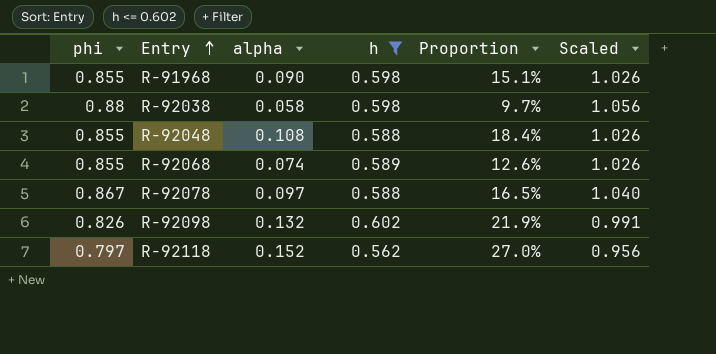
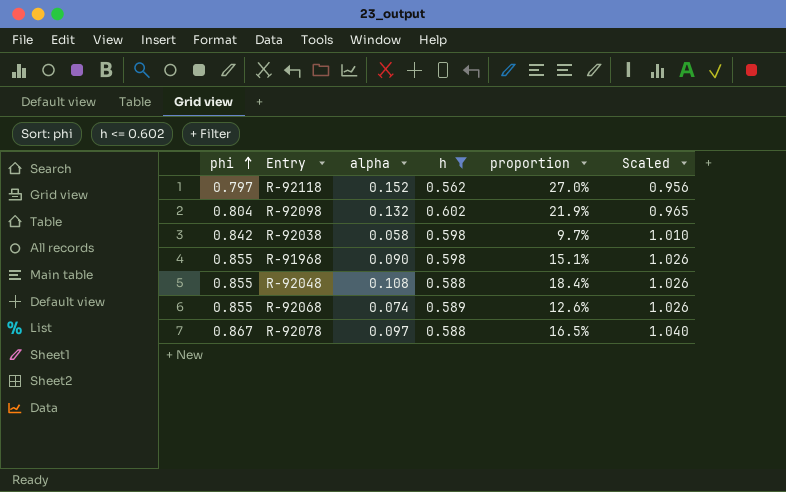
row order: Entry ascending -> phi ascending
column name: Proportion -> proportion
R-92098 | phi: 0.826 -> 0.804
R-92098 | Scaled: 0.991 -> 0.965
R-92038 | phi: 0.88 -> 0.842
R-92038 | Scaled: 1.056 -> 1.010

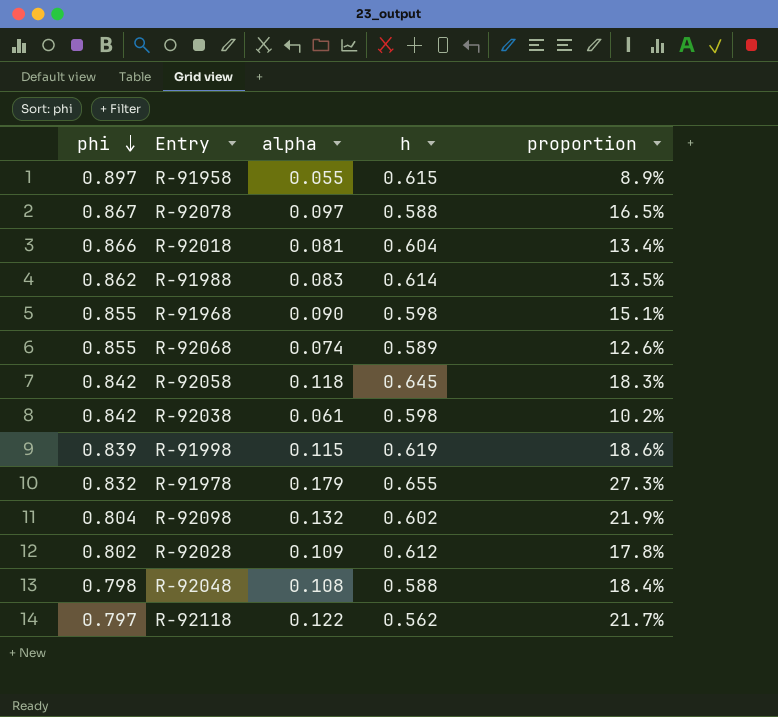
filter: h <= 0.602 -> none
row order: phi ascending -> phi descending
column Scaled | formula: [phi] * 1.2 -> none
R-92038 | alpha: 0.058 -> 0.061
R-92038 | proportion: 9.7% -> 10.2%
R-92048 | phi: 0.855 -> 0.798
R-92118 | alpha: 0.152 -> 0.122
R-92118 | proportion: 27.0% -> 21.7%

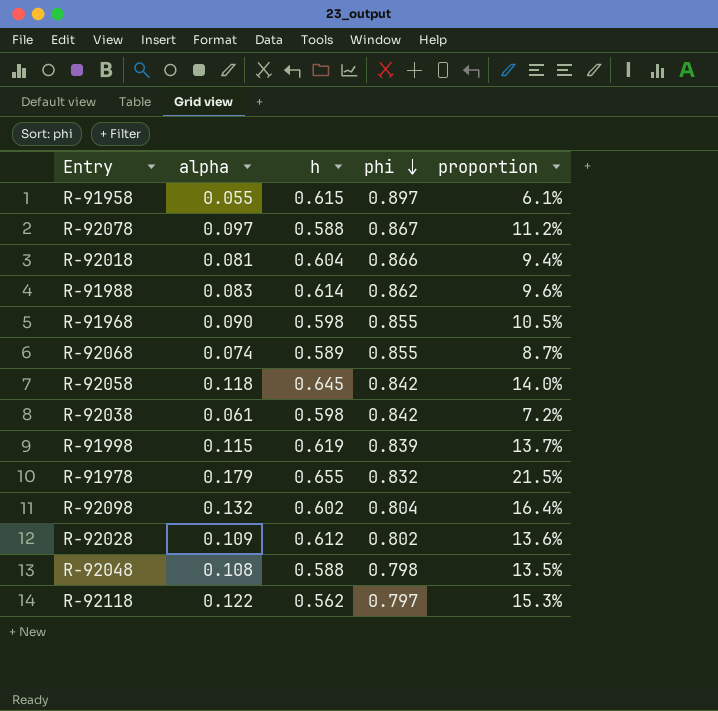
column phi | position: 1 -> 4
column proportion | formula: [alpha] / [h] -> [alpha] / [phi]

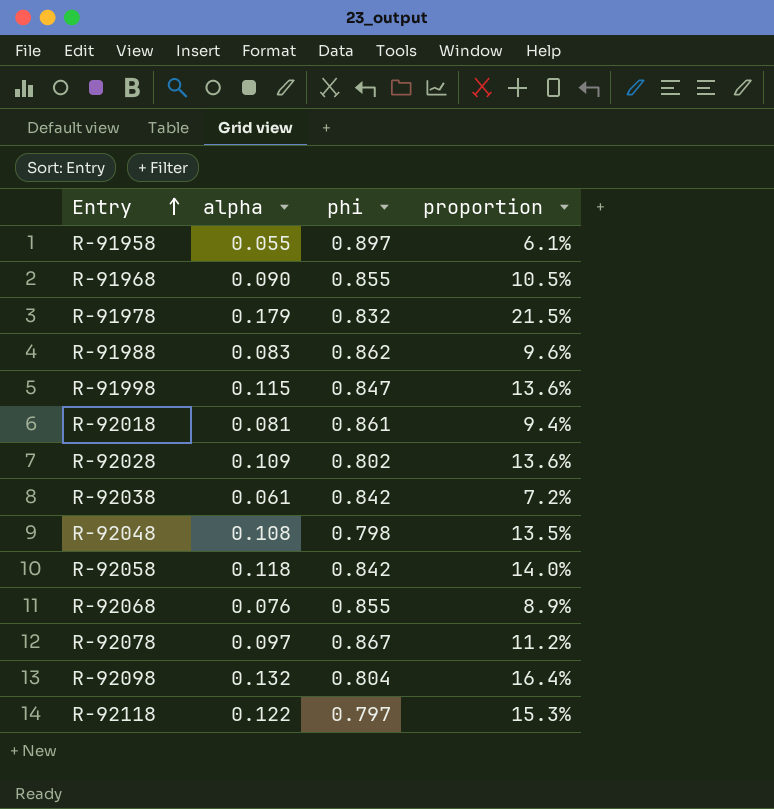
row order: phi descending -> Entry ascending
column h | position: 3 -> none
R-91998 | phi: 0.839 -> 0.847
R-91998 | proportion: 13.7% -> 13.6%
R-92018 | phi: 0.866 -> 0.861
R-92068 | alpha: 0.074 -> 0.076
R-92068 | proportion: 8.7% -> 8.9%

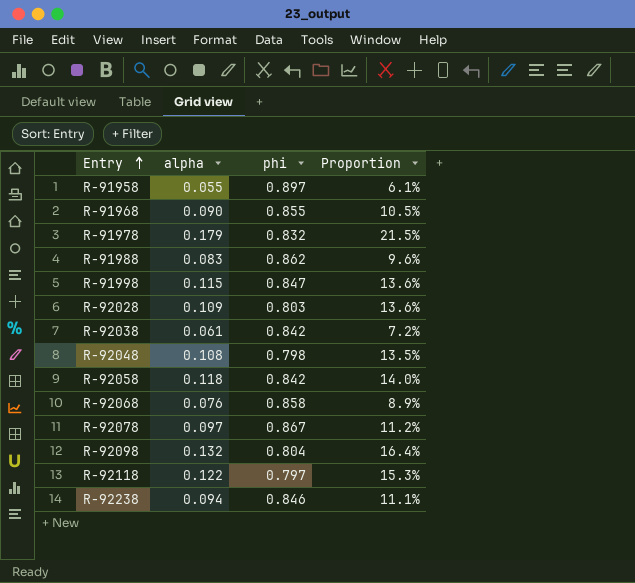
column name: proportion -> Proportion
row R-92018: 0.081 | 0.861 | 9.4% -> none
R-92028 | phi: 0.802 -> 0.803
R-92068 | phi: 0.855 -> 0.858
row R-92238: none -> 0.094 | 0.846 | 11.1%

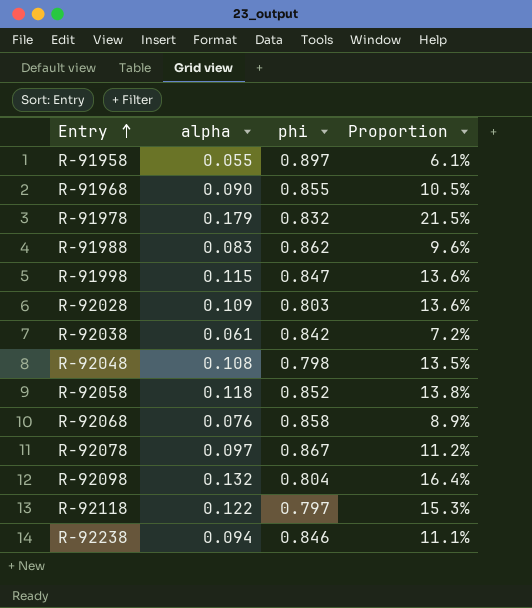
R-92058 | phi: 0.842 -> 0.852
R-92058 | Proportion: 14.0% -> 13.8%

